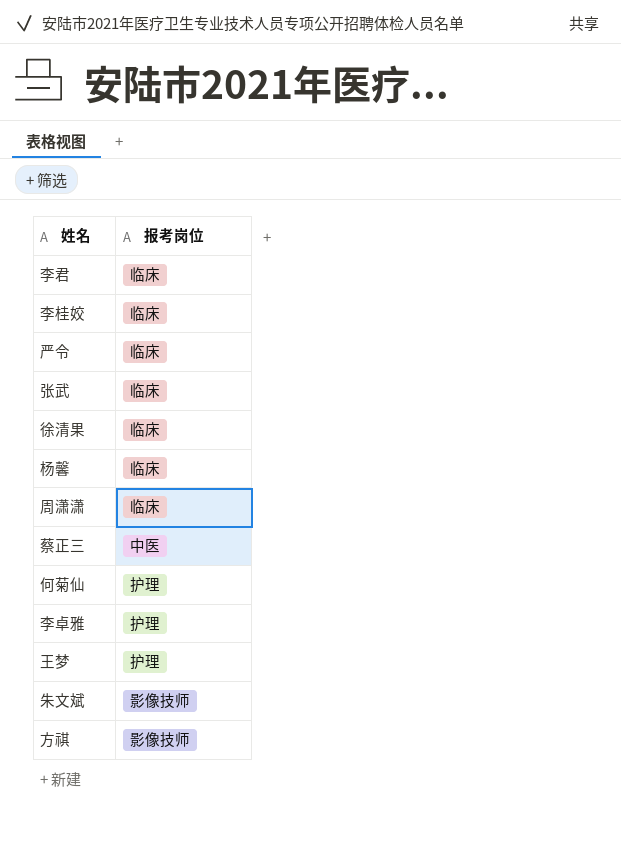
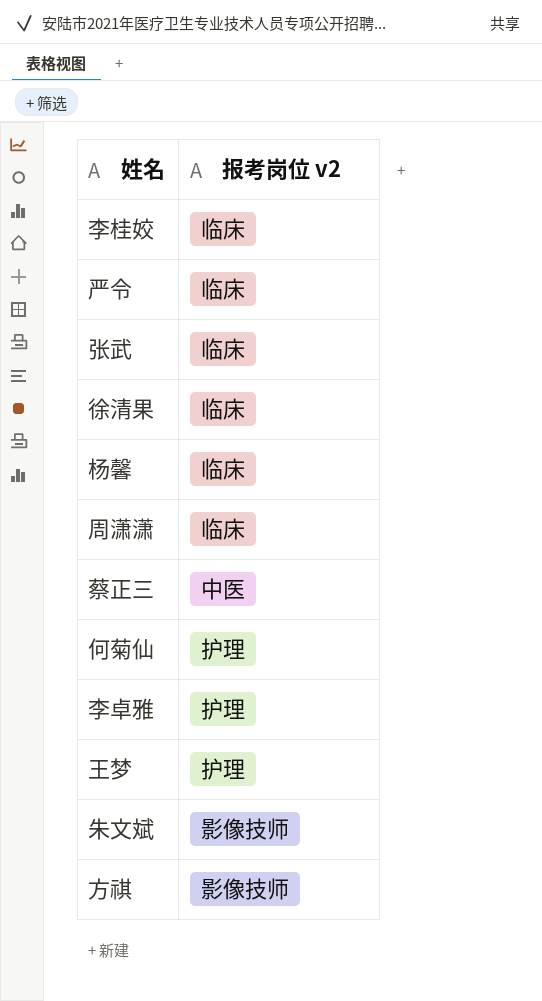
column name: 报考岗位 -> 报考岗位 v2
row 李君: 临床 -> none

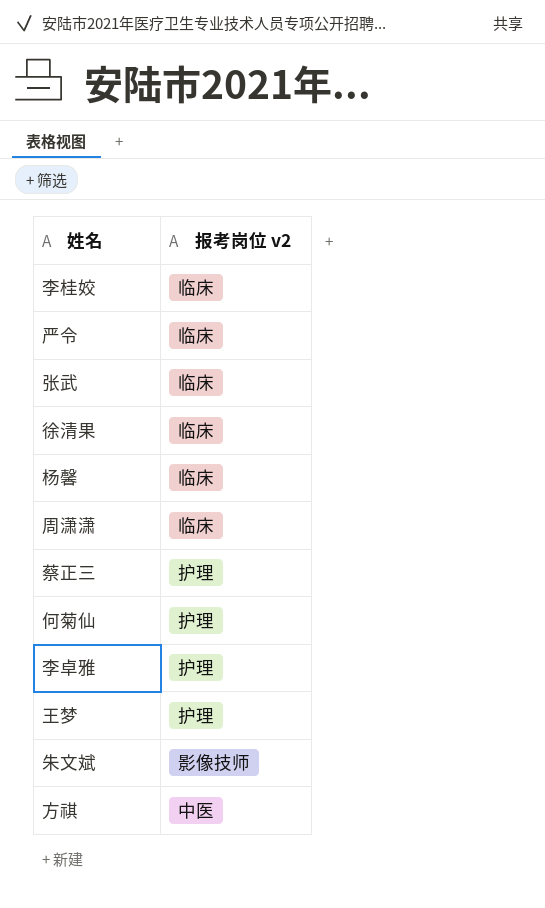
蔡正三 | 报考岗位 v2: 中医 -> 护理
方祺 | 报考岗位 v2: 影像技师 -> 中医

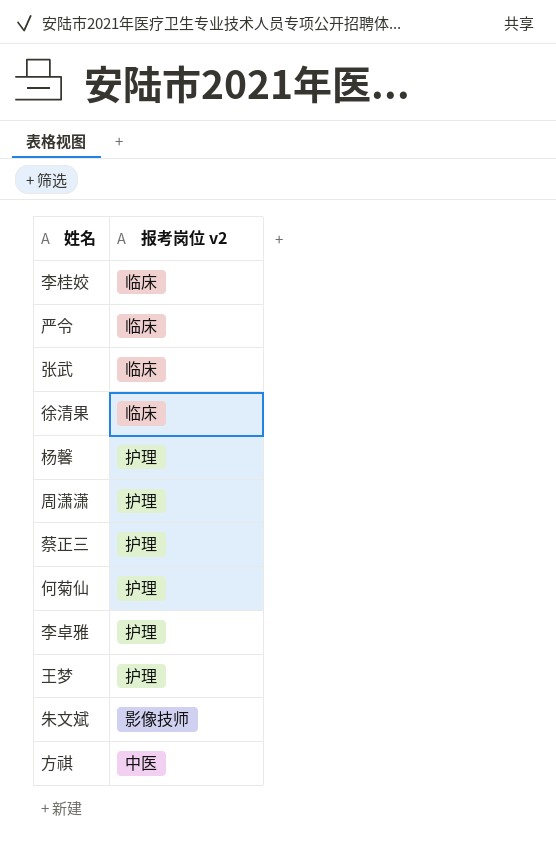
杨馨 | 报考岗位 v2: 临床 -> 护理
周潇潇 | 报考岗位 v2: 临床 -> 护理

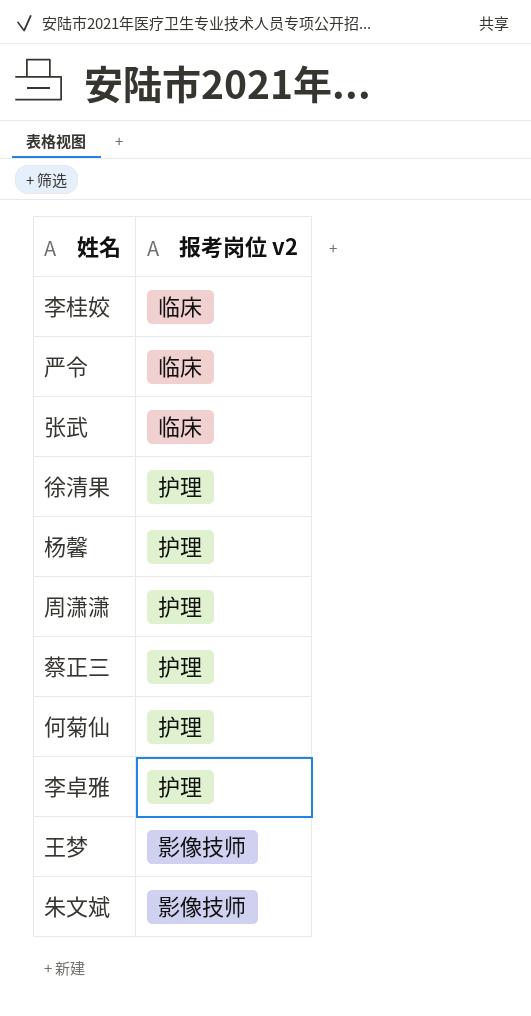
row 方祺: 中医 -> none
徐清果 | 报考岗位 v2: 临床 -> 护理
王梦 | 报考岗位 v2: 护理 -> 影像技师

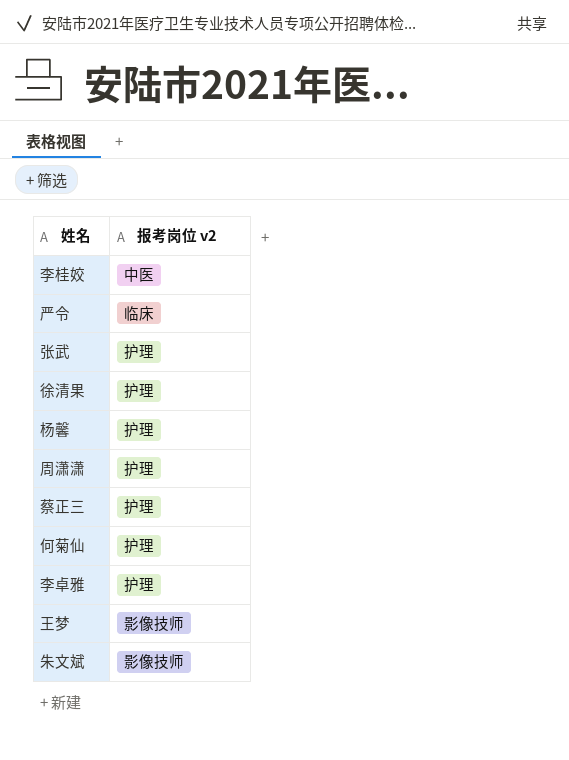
李桂姣 | 报考岗位 v2: 临床 -> 中医
张武 | 报考岗位 v2: 临床 -> 护理

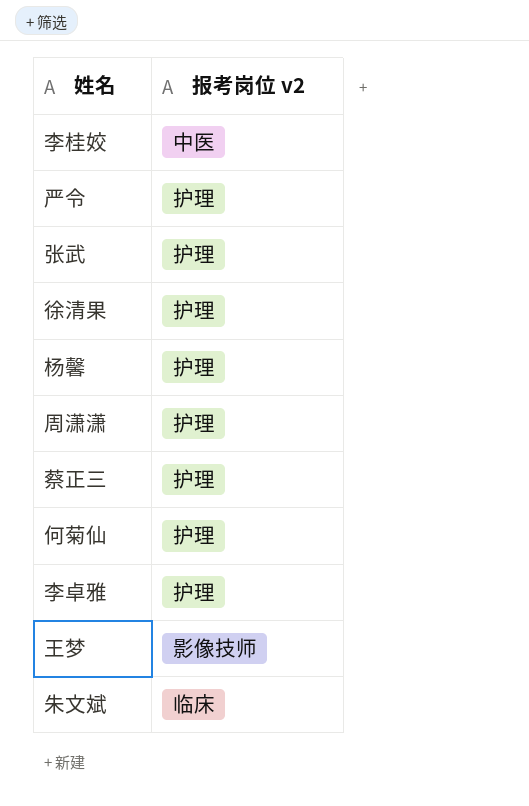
严令 | 报考岗位 v2: 临床 -> 护理
朱文斌 | 报考岗位 v2: 影像技师 -> 临床

